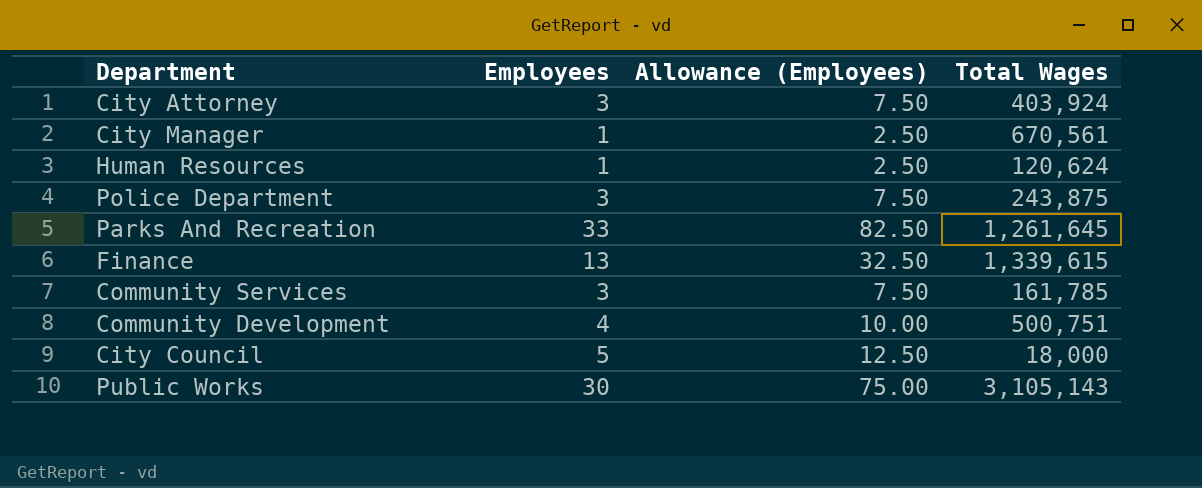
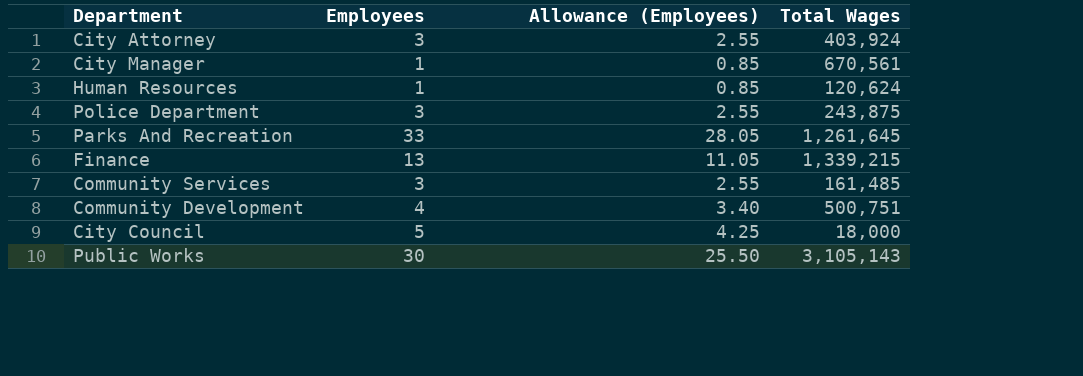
column Allowance (Employees) | formula: [Employees] * 2.5 -> [Employees] * 0.85
Finance | Total Wages: 1,339,615 -> 1,339,215
Community Services | Total Wages: 161,785 -> 161,485

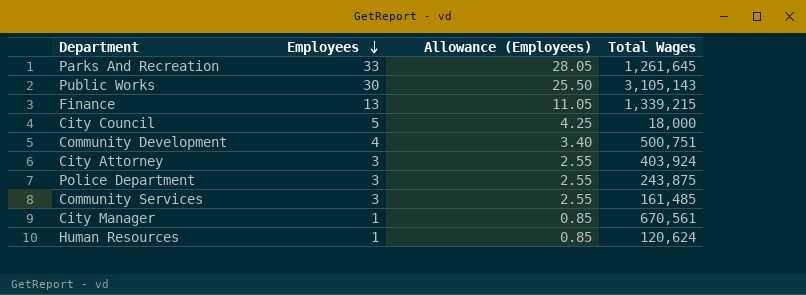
row order: none -> Employees descending

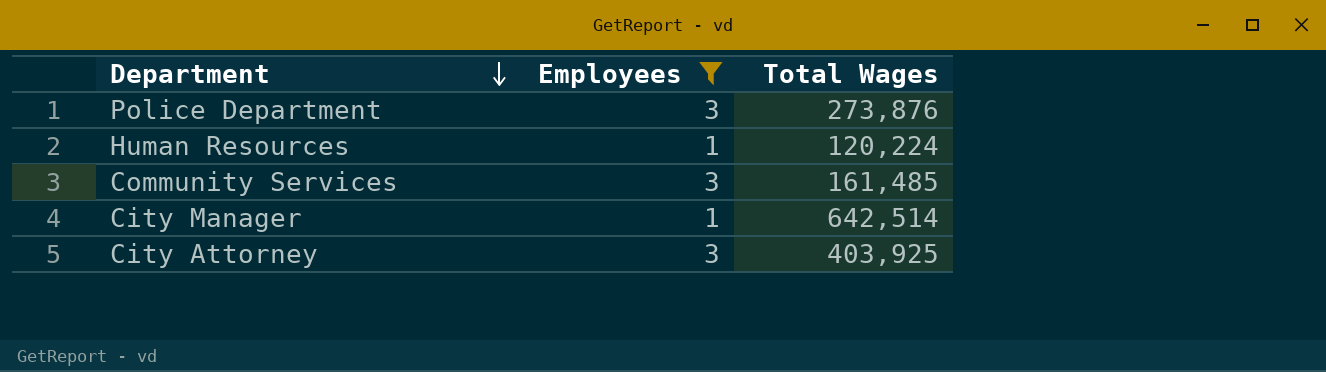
filter: none -> Employees <= 3
row order: Employees descending -> Department descending
column Allowance (Employees) | formula: [Employees] * 0.85 -> none
Police Department | Total Wages: 243,875 -> 273,876
Human Resources | Total Wages: 120,624 -> 120,224
City Manager | Total Wages: 670,561 -> 642,514
City Attorney | Total Wages: 403,924 -> 403,925

